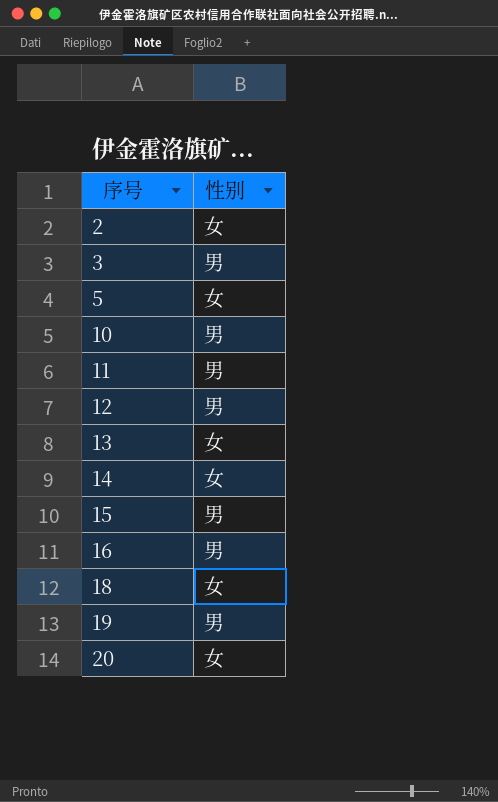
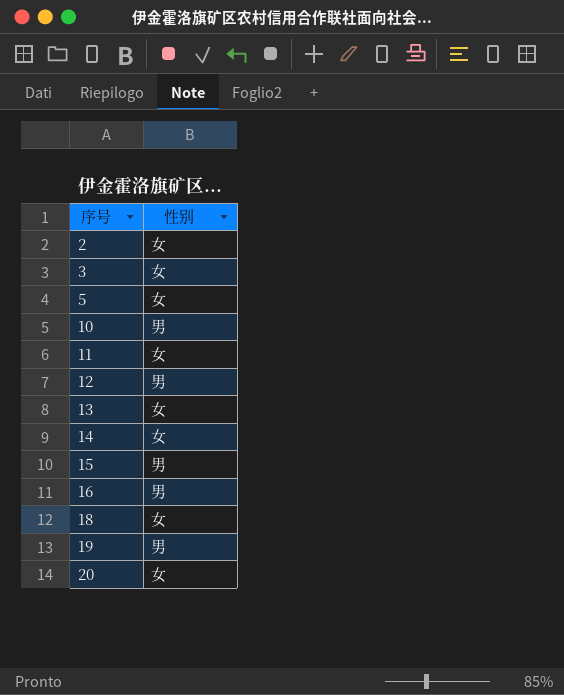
3 | 性别: 男 -> 女
11 | 性别: 男 -> 女

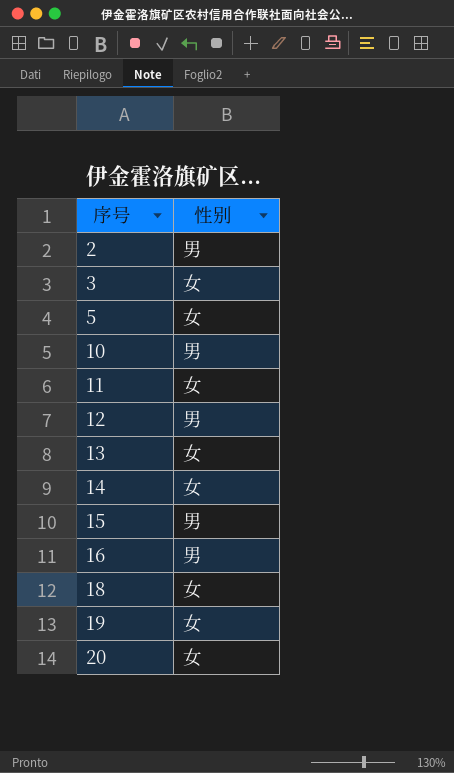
2 | 性别: 女 -> 男
19 | 性别: 男 -> 女

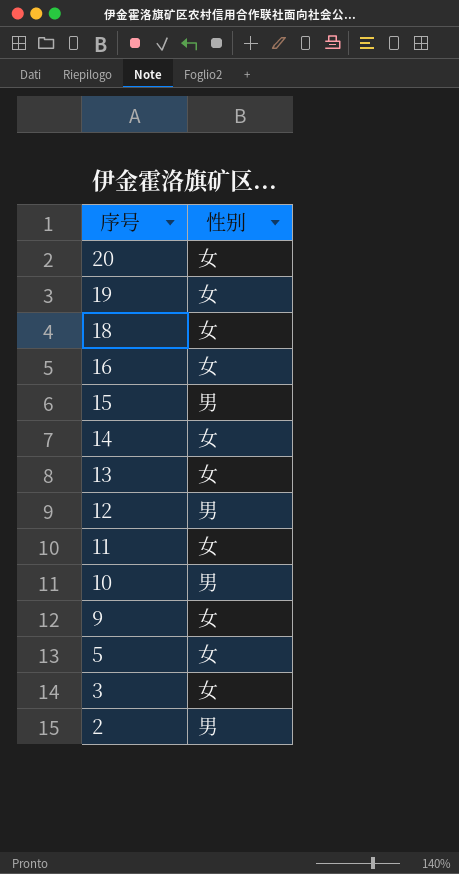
row order: 序号 ascending -> 序号 descending
16 | 性别: 男 -> 女
row 9: none -> 女

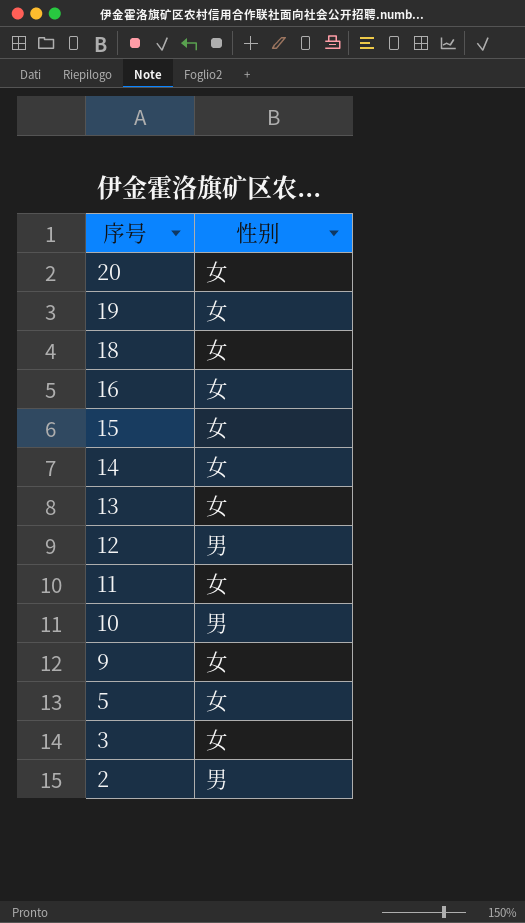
15 | 性别: 男 -> 女

